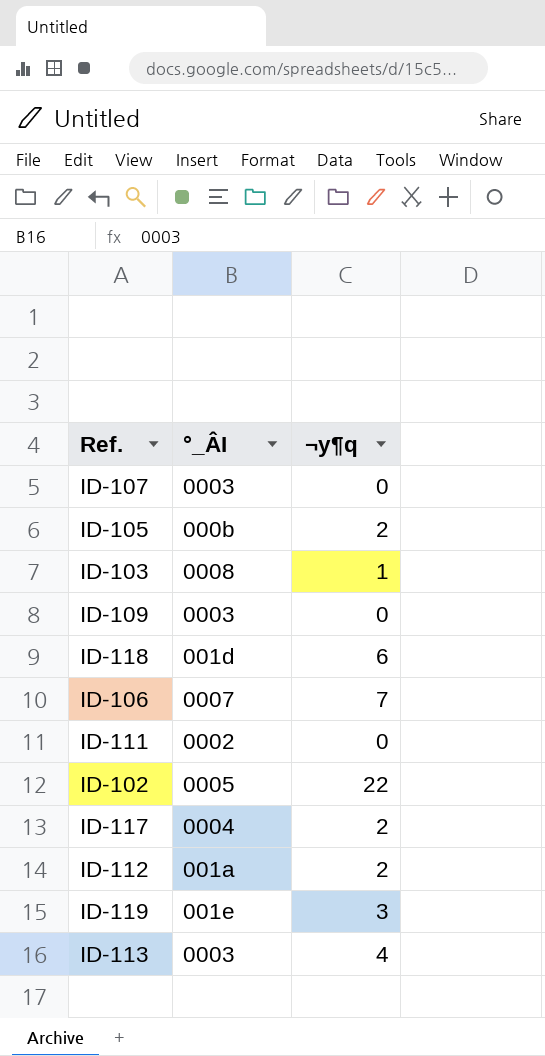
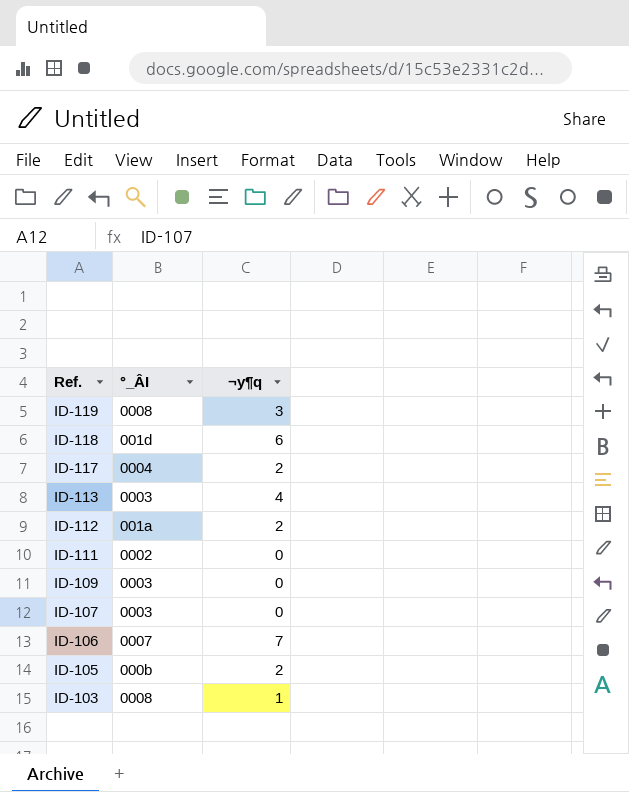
row order: none -> Ref. descending
row ID-102: 0005 | 22 -> none
ID-119 | °_ÂI: 001e -> 0008

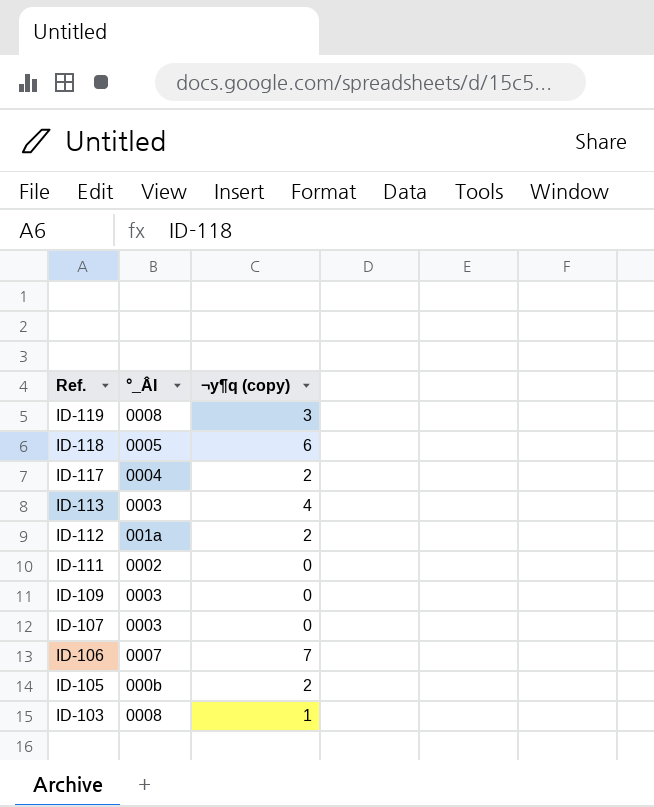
column name: ¬y¶q -> ¬y¶q (copy)
ID-118 | °_ÂI: 001d -> 0005

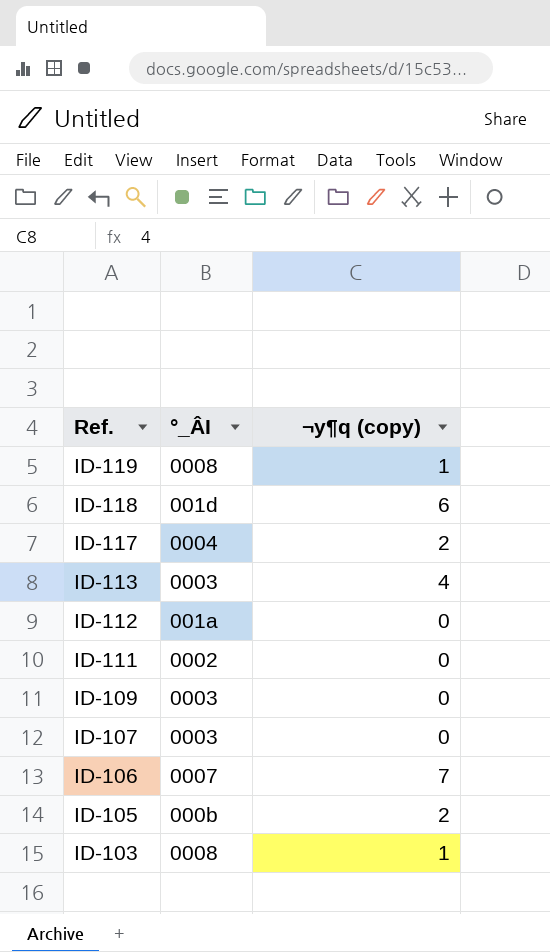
ID-119 | ¬y¶q (copy): 3 -> 1
ID-118 | °_ÂI: 0005 -> 001d
ID-112 | ¬y¶q (copy): 2 -> 0

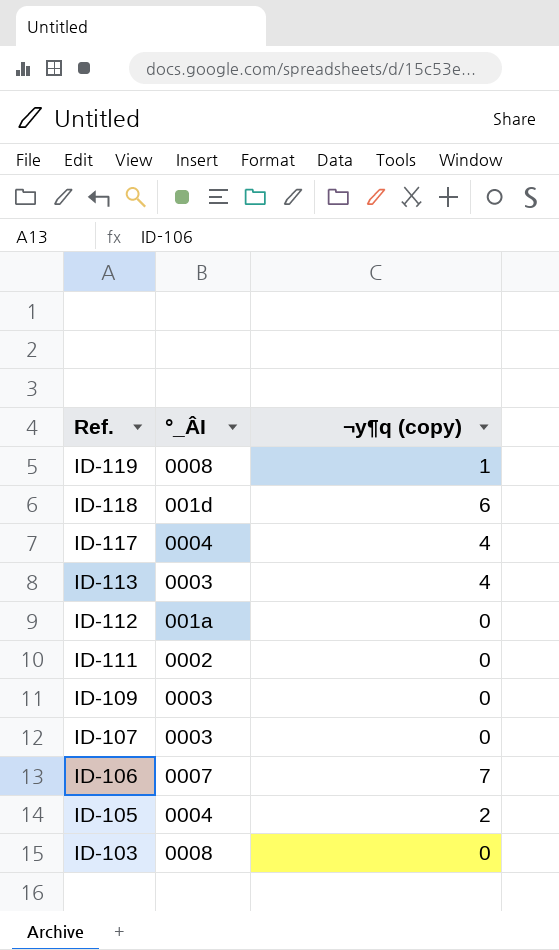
ID-117 | ¬y¶q (copy): 2 -> 4
ID-105 | °_ÂI: 000b -> 0004
ID-103 | ¬y¶q (copy): 1 -> 0

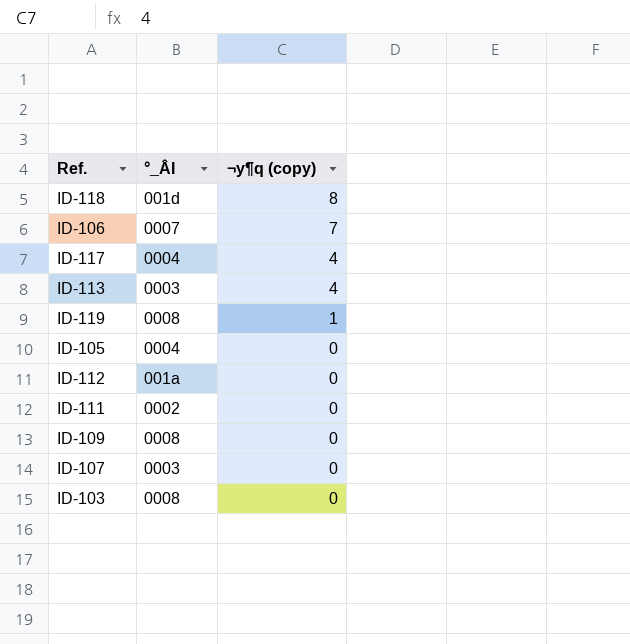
row order: Ref. descending -> ¬y¶q (copy) descending
ID-118 | ¬y¶q (copy): 6 -> 8
ID-105 | ¬y¶q (copy): 2 -> 0
ID-109 | °_ÂI: 0003 -> 0008

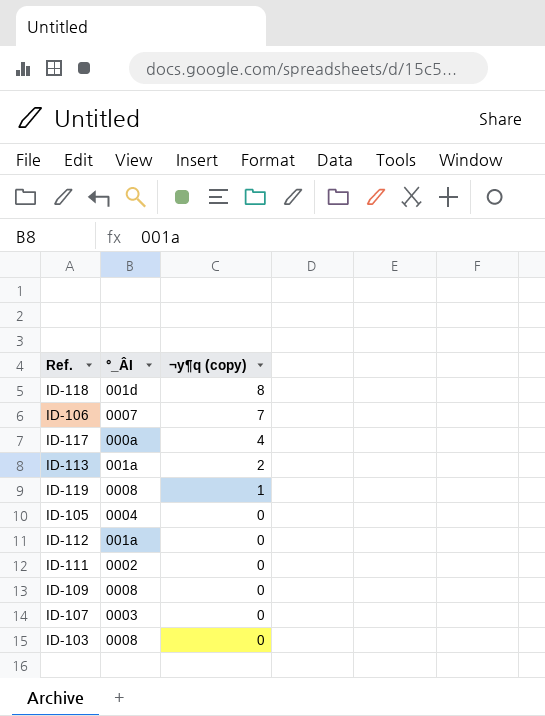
ID-117 | °_ÂI: 0004 -> 000a
ID-113 | °_ÂI: 0003 -> 001a
ID-113 | ¬y¶q (copy): 4 -> 2

